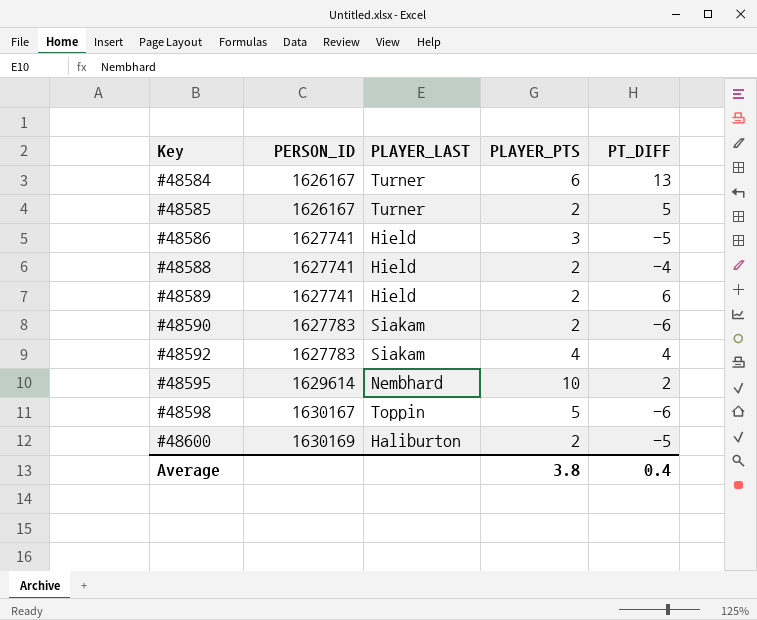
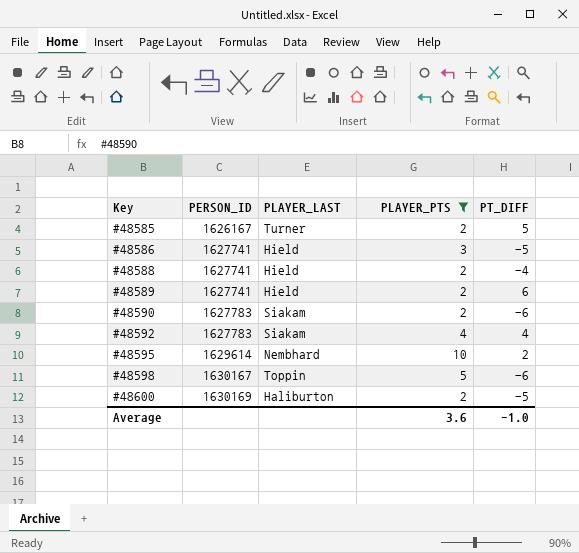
filter: none -> PLAYER_PTS != 6
Average | PLAYER_PTS: 3.8 -> 3.6
Average | PT_DIFF: 0.4 -> -1.0

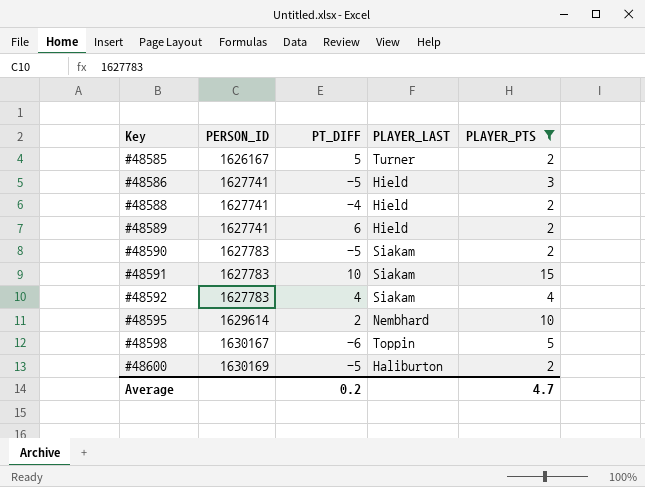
column PT_DIFF | position: 5 -> 3
#48590 | PT_DIFF: -6 -> -5
row #48591: none -> 1627783 | 10 | Siakam | 15
Average | PT_DIFF: -1.0 -> 0.2
Average | PLAYER_PTS: 3.6 -> 4.7

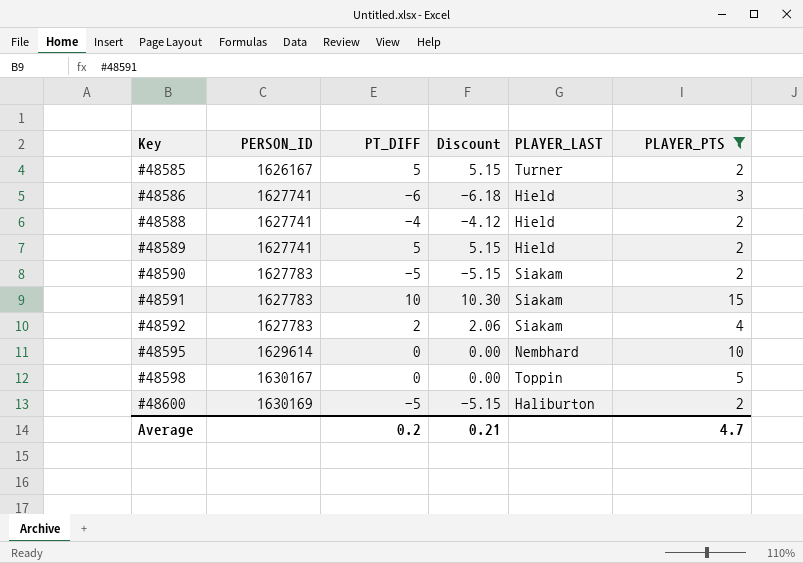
column Discount | formula: none -> [PT_DIFF] * 1.03
#48586 | PT_DIFF: -5 -> -6
#48589 | PT_DIFF: 6 -> 5
#48592 | PT_DIFF: 4 -> 2
#48595 | PT_DIFF: 2 -> 0
#48598 | PT_DIFF: -6 -> 0

